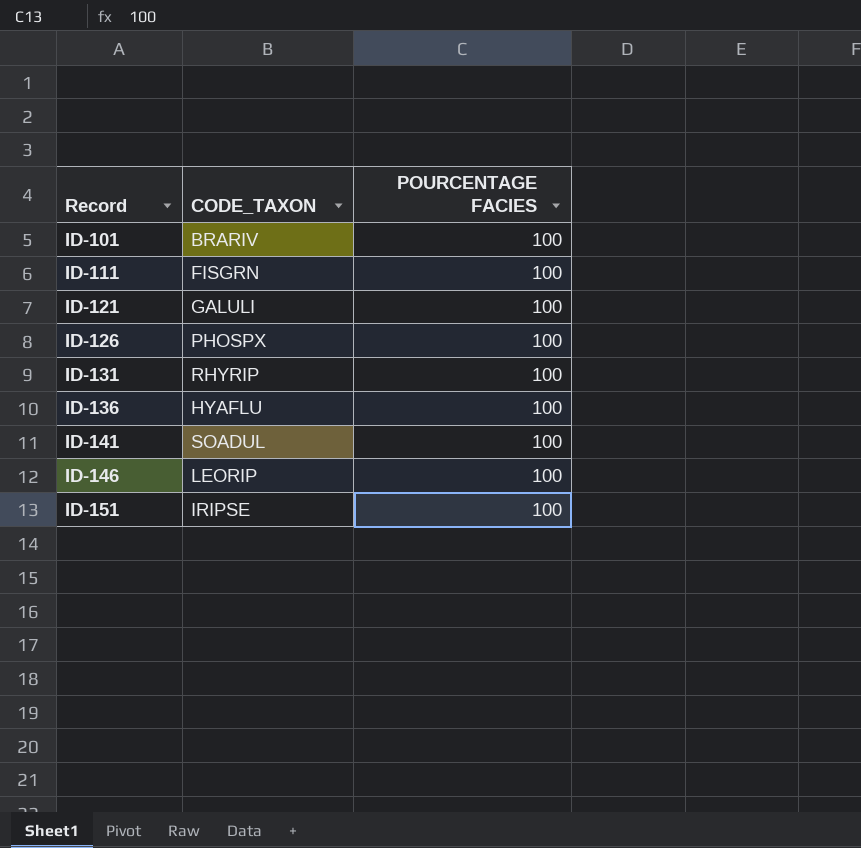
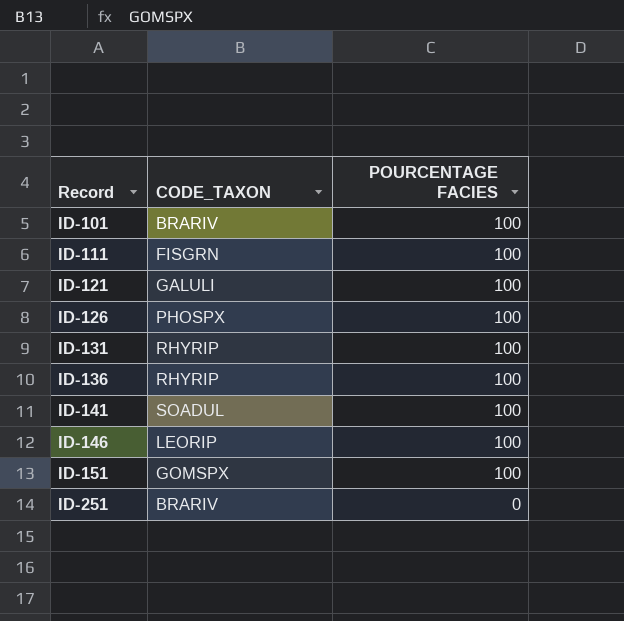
ID-136 | CODE_TAXON: HYAFLU -> RHYRIP
ID-151 | CODE_TAXON: IRIPSE -> GOMSPX
row ID-251: none -> BRARIV | 0

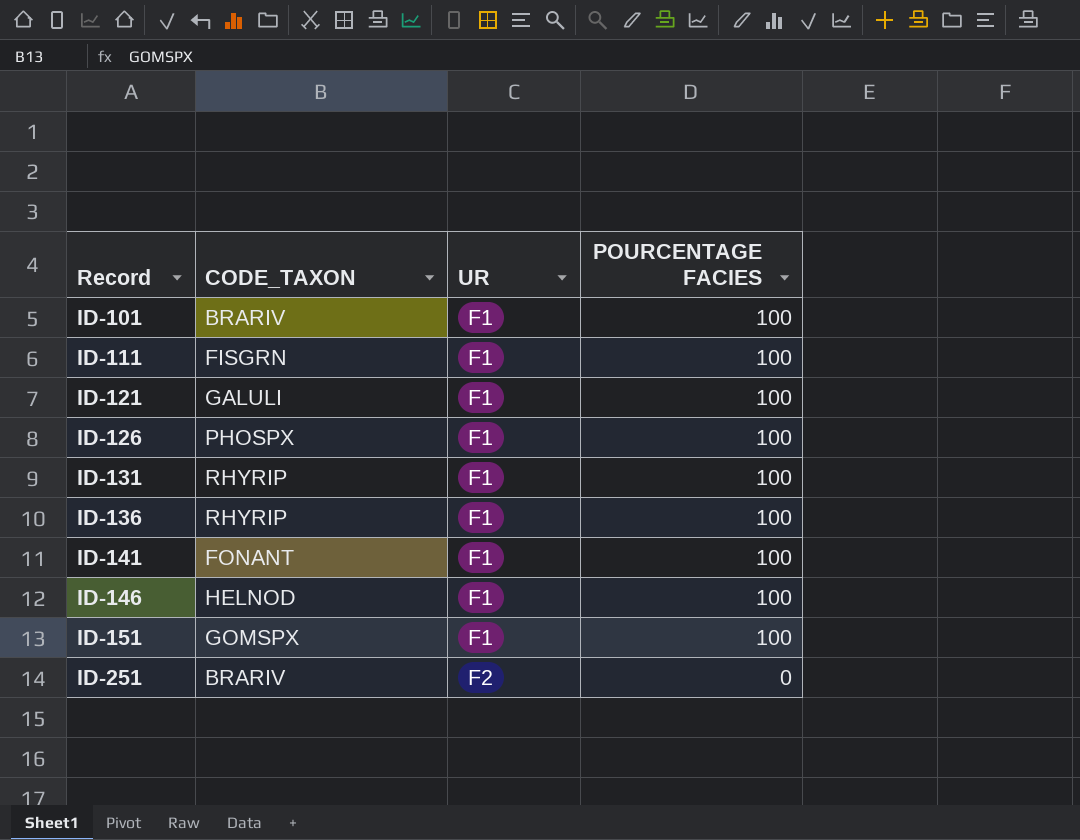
column UR | position: none -> 3
ID-141 | CODE_TAXON: SOADUL -> FONANT
ID-146 | CODE_TAXON: LEORIP -> HELNOD

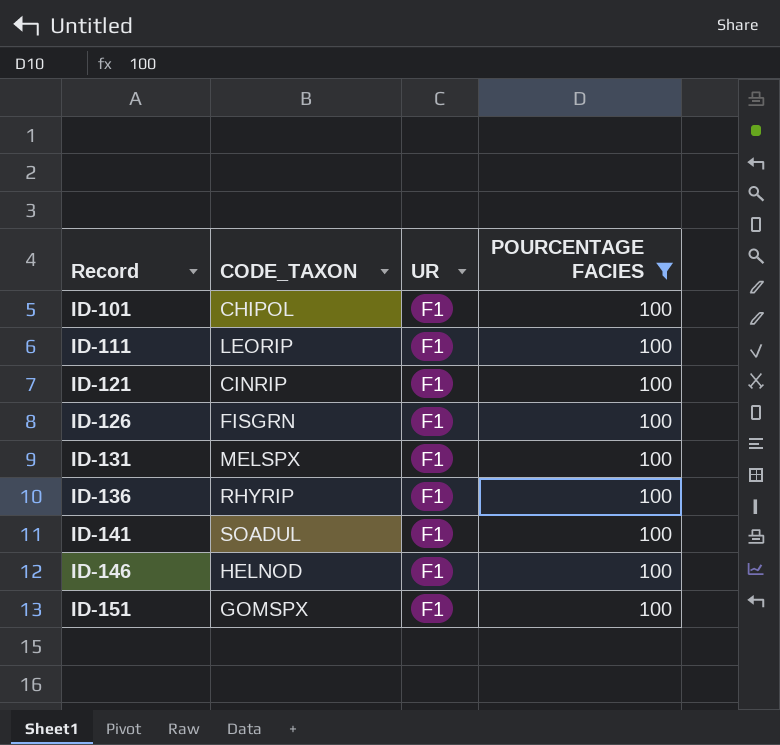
filter: none -> POURCENTAGE FACIES = 100
ID-101 | CODE_TAXON: BRARIV -> CHIPOL
ID-111 | CODE_TAXON: FISGRN -> LEORIP
ID-121 | CODE_TAXON: GALULI -> CINRIP
ID-126 | CODE_TAXON: PHOSPX -> FISGRN
ID-131 | CODE_TAXON: RHYRIP -> MELSPX
ID-141 | CODE_TAXON: FONANT -> SOADUL

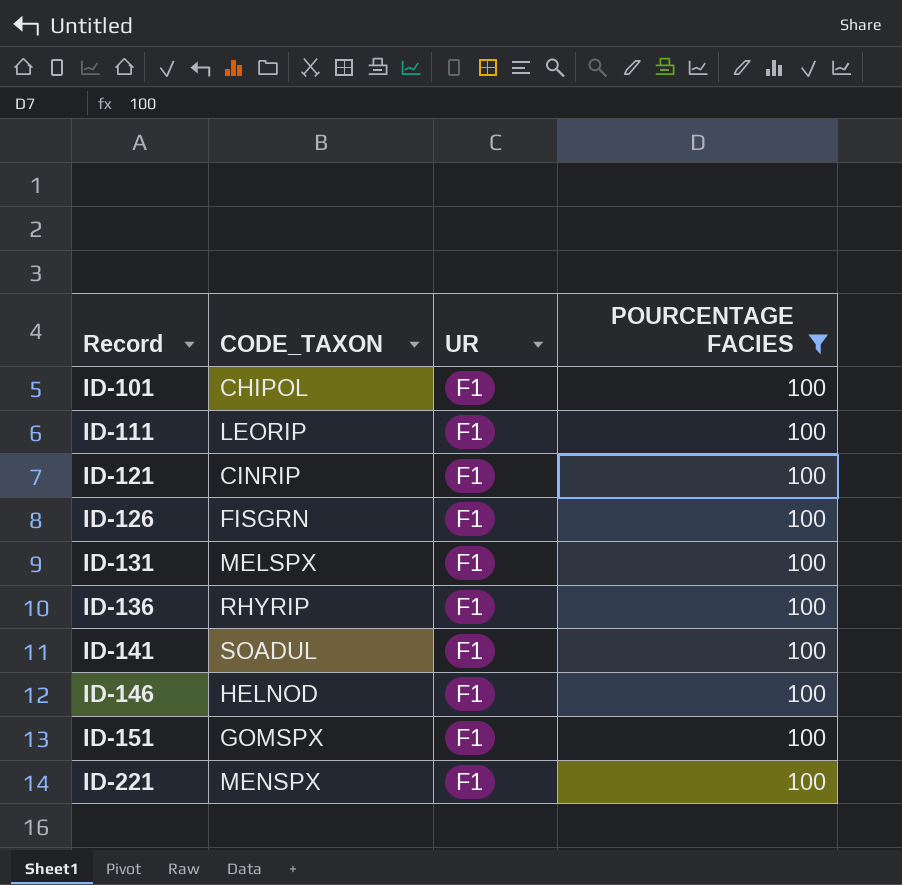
row ID-221: none -> MENSPX | F1 | 100

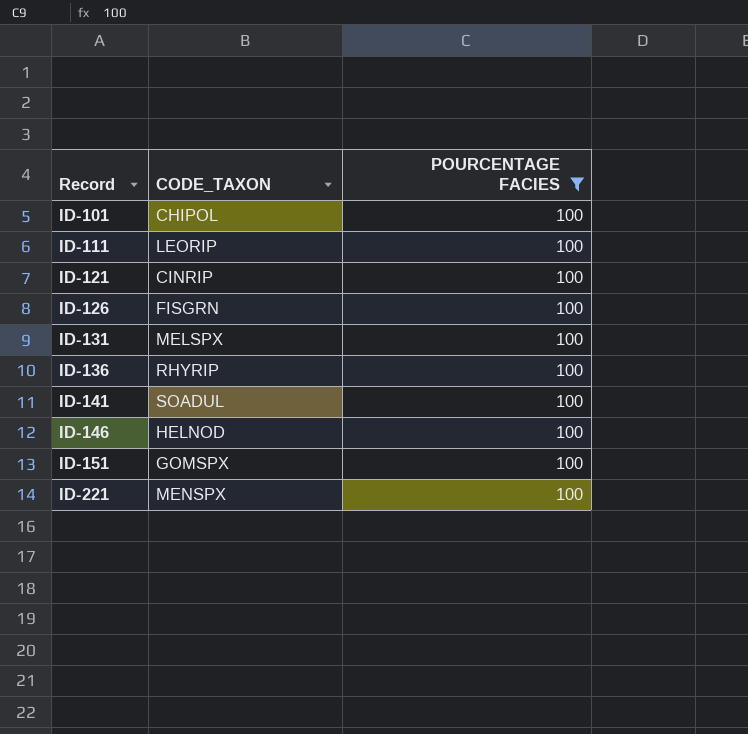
column UR | position: 3 -> none

